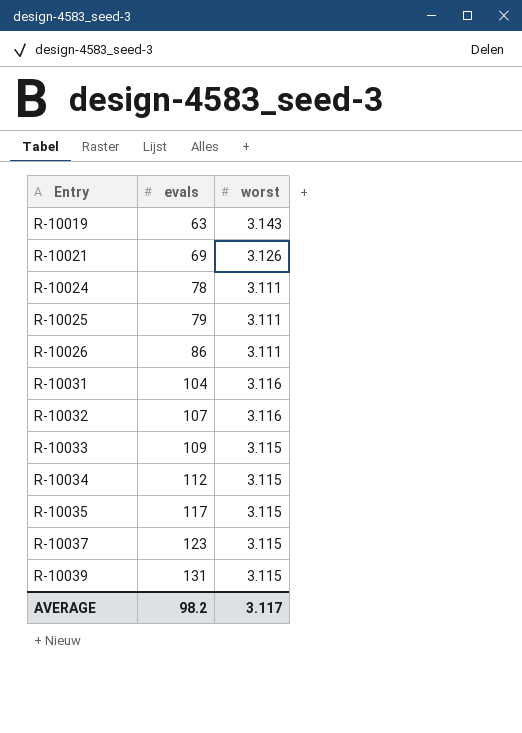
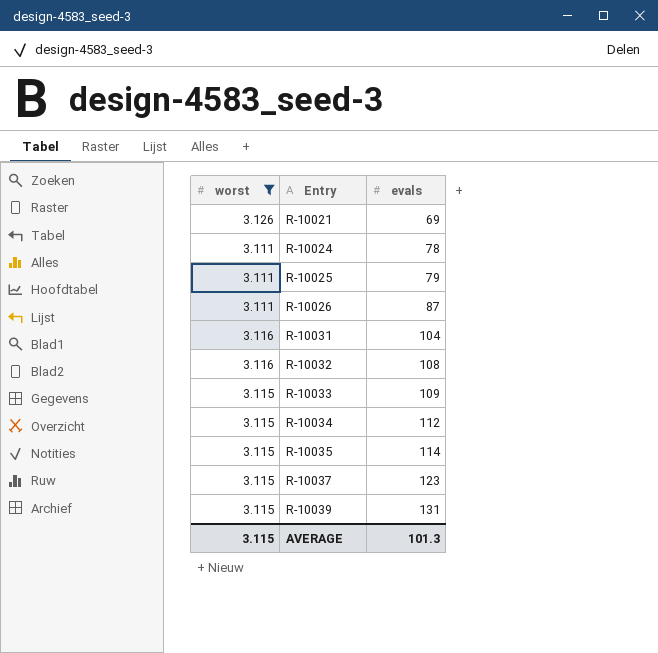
filter: none -> worst != 3.143
column worst | position: 3 -> 1
R-10026 | evals: 86 -> 87
R-10032 | evals: 107 -> 108
R-10035 | evals: 117 -> 114
AVERAGE | worst: 3.117 -> 3.115
AVERAGE | evals: 98.2 -> 101.3

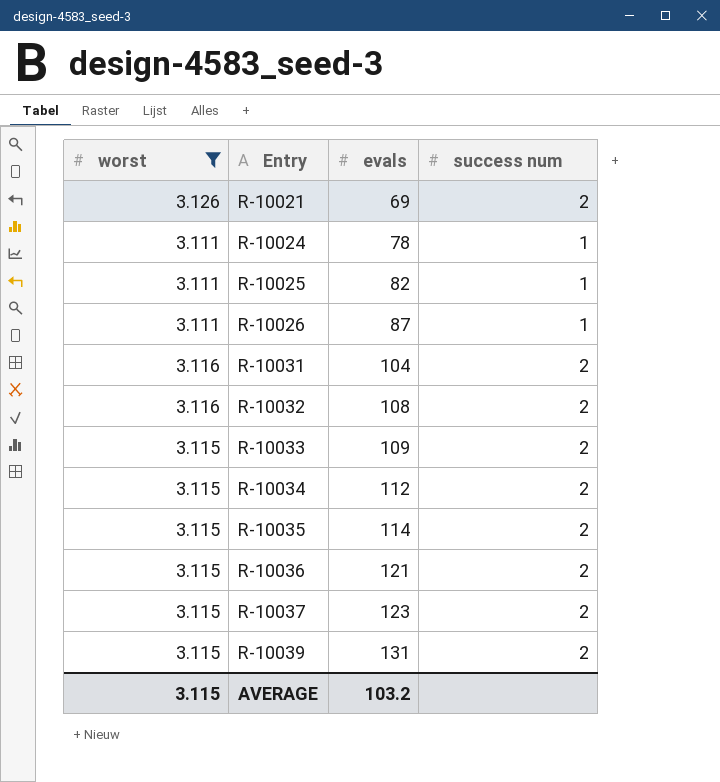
column success num | position: none -> 4
R-10025 | evals: 79 -> 82
row R-10036: none -> 3.115 | 121 | 2
AVERAGE | evals: 101.3 -> 103.2

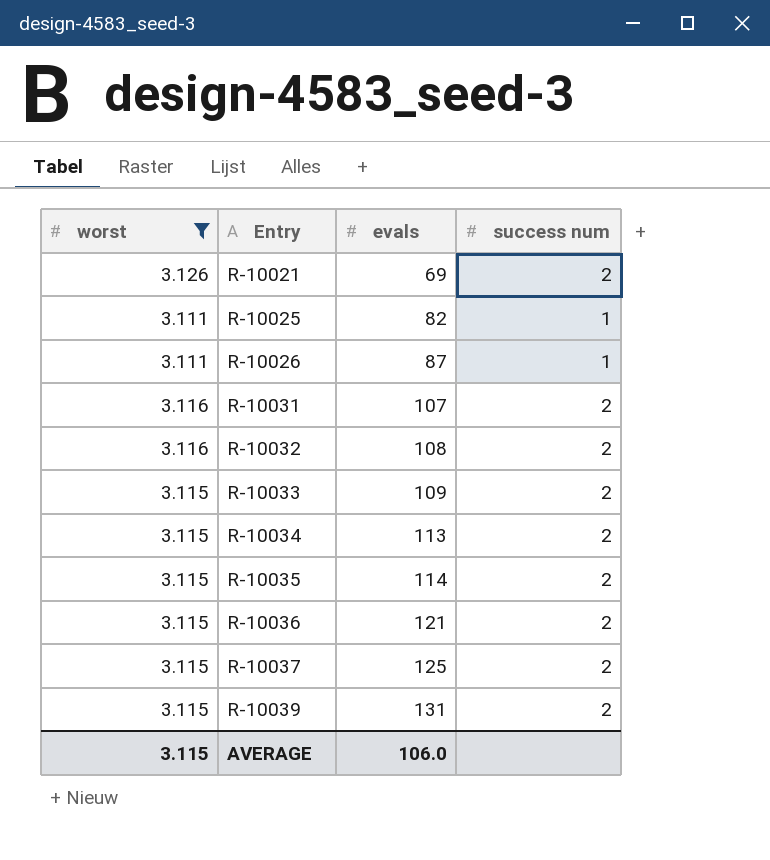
row R-10024: 3.111 | 78 | 1 -> none
R-10031 | evals: 104 -> 107
R-10034 | evals: 112 -> 113
R-10037 | evals: 123 -> 125
AVERAGE | evals: 103.2 -> 106.0

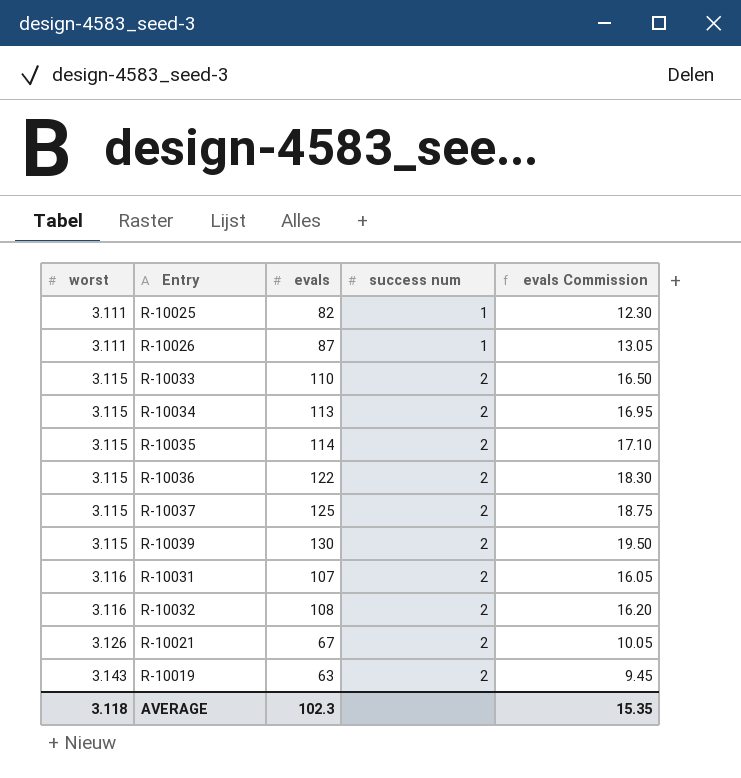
filter: worst != 3.143 -> none
row order: Entry ascending -> worst ascending
column evals Commission | formula: none -> [evals] * 0.15
R-10033 | evals: 109 -> 110
R-10036 | evals: 121 -> 122
R-10039 | evals: 131 -> 130
R-10021 | evals: 69 -> 67
AVERAGE | worst: 3.115 -> 3.118
AVERAGE | evals: 106.0 -> 102.3

